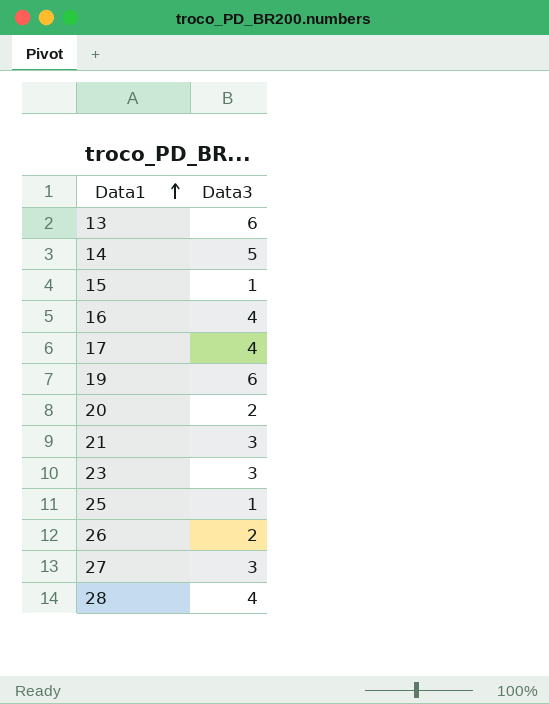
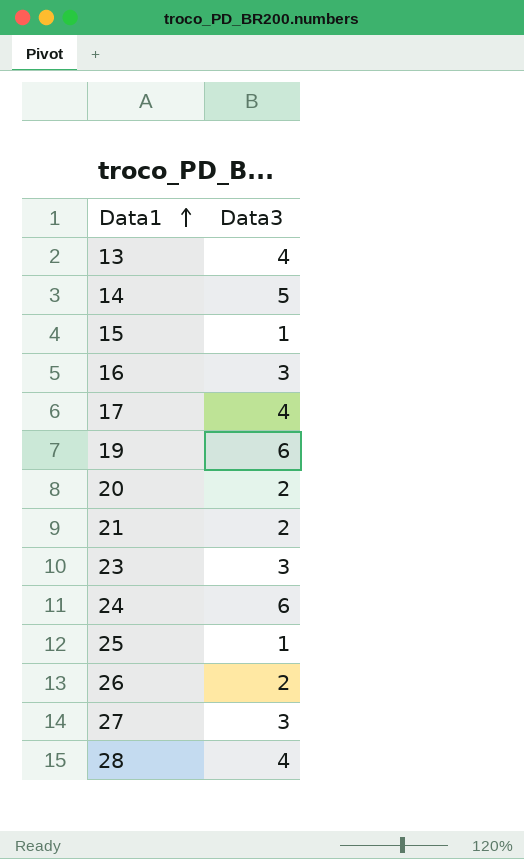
13 | Data3: 6 -> 4
16 | Data3: 4 -> 3
21 | Data3: 3 -> 2
row 24: none -> 6

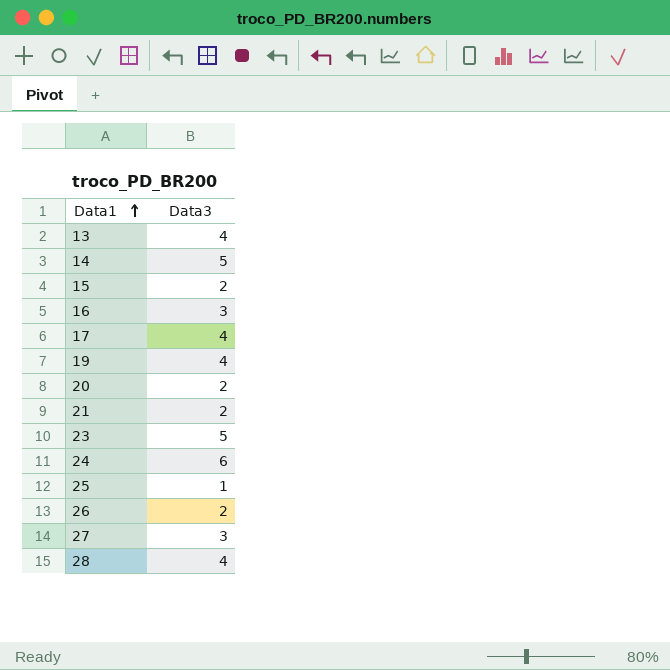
15 | Data3: 1 -> 2
19 | Data3: 6 -> 4
23 | Data3: 3 -> 5

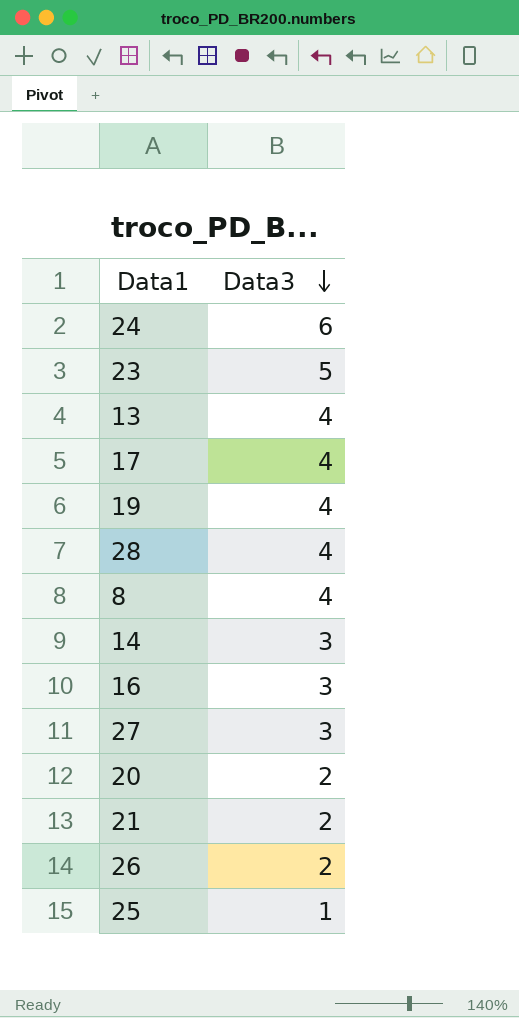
row order: Data1 ascending -> Data3 descending
row 15: 2 -> none
row 8: none -> 4
14 | Data3: 5 -> 3

